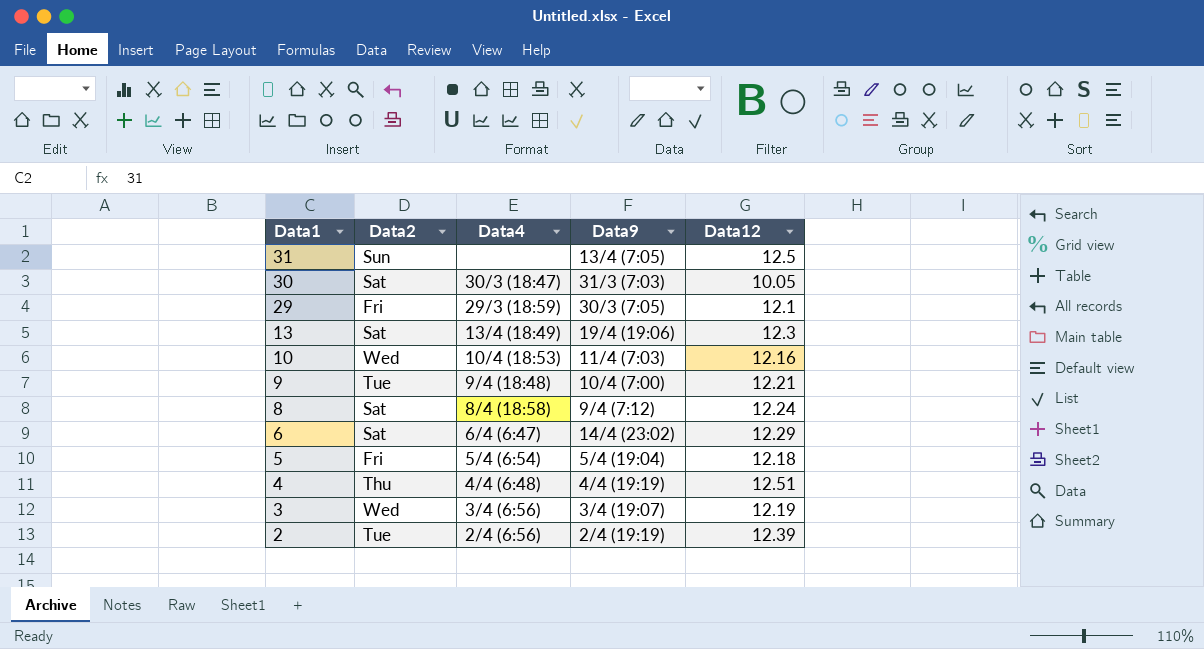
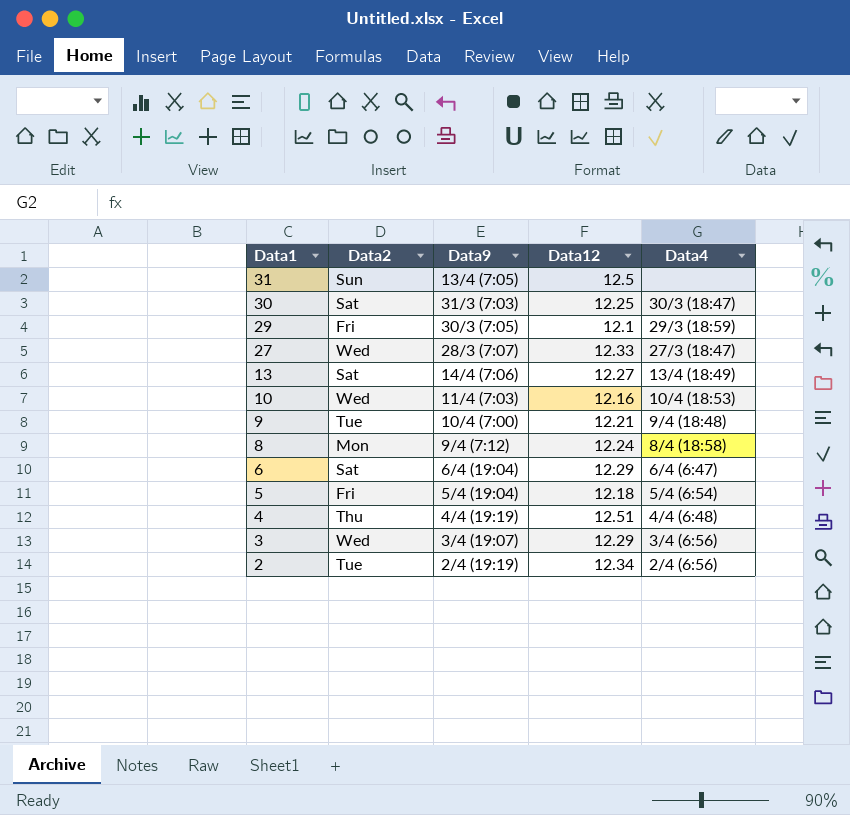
column Data4 | position: 3 -> 5
30 | Data12: 10.05 -> 12.25
row 27: none -> Wed | 28/3 (7:07) | 12.33 | 27/3 (18:47)
13 | Data9: 19/4 (19:06) -> 14/4 (7:06)
13 | Data12: 12.3 -> 12.27
8 | Data2: Sat -> Mon
6 | Data9: 14/4 (23:02) -> 6/4 (19:04)
3 | Data12: 12.19 -> 12.29
2 | Data12: 12.39 -> 12.34

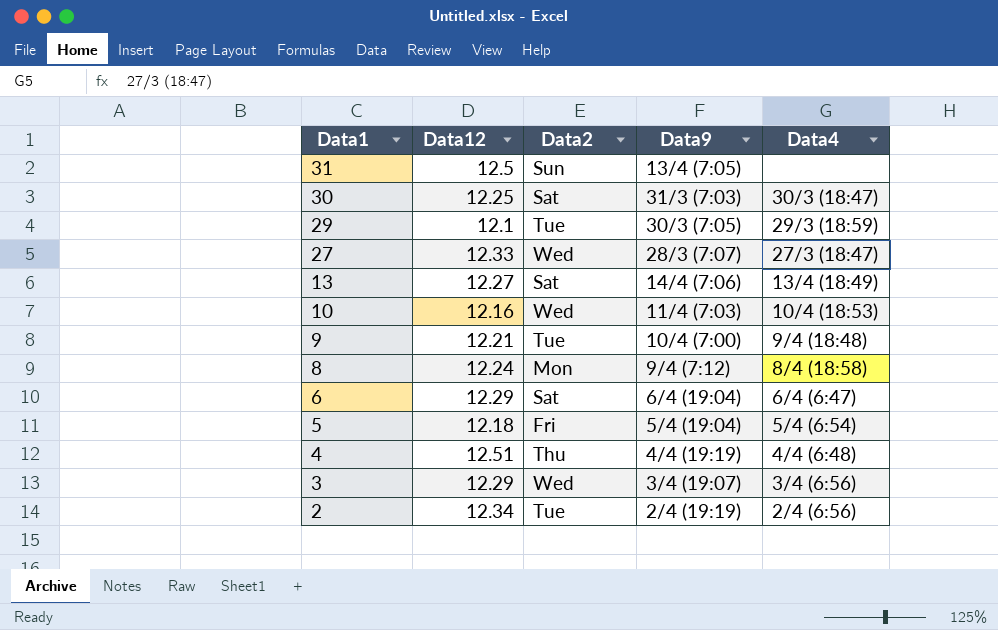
column Data12 | position: 4 -> 2
29 | Data2: Fri -> Tue

